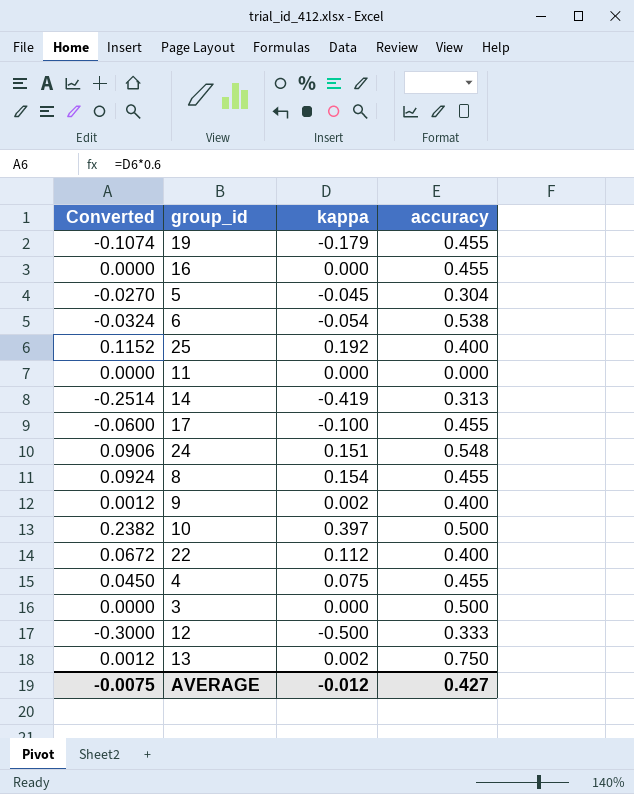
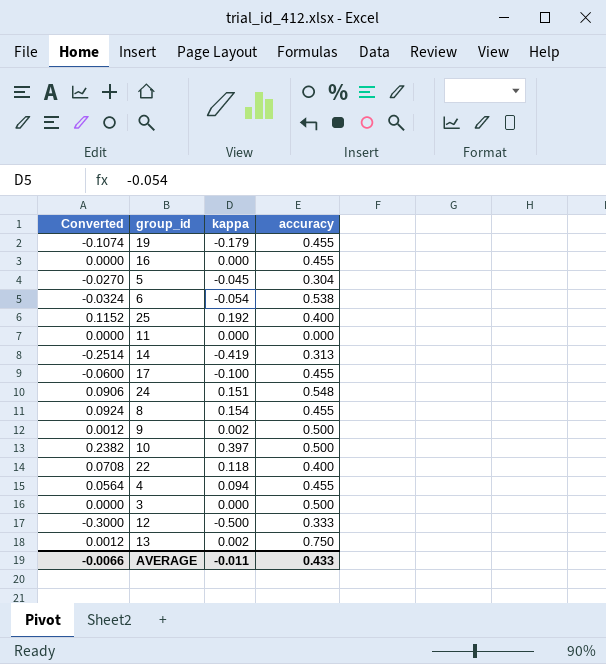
9 | accuracy: 0.400 -> 0.500
22 | Converted: 0.0672 -> 0.0708
22 | kappa: 0.112 -> 0.118
4 | Converted: 0.0450 -> 0.0564
4 | kappa: 0.075 -> 0.094
AVERAGE | Converted: -0.0075 -> -0.0066
AVERAGE | kappa: -0.012 -> -0.011
AVERAGE | accuracy: 0.427 -> 0.433

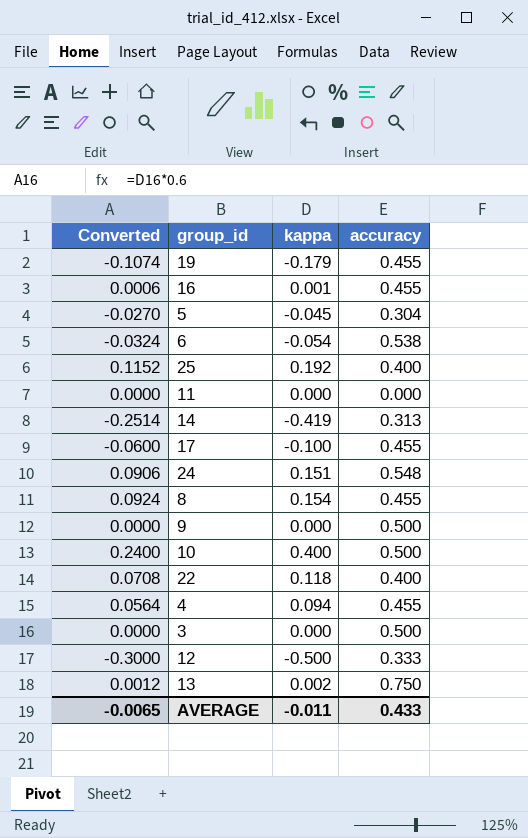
16 | Converted: 0.0000 -> 0.0006
16 | kappa: 0.000 -> 0.001
9 | Converted: 0.0012 -> 0.0000
9 | kappa: 0.002 -> 0.000
10 | Converted: 0.2382 -> 0.2400
10 | kappa: 0.397 -> 0.400
AVERAGE | Converted: -0.0066 -> -0.0065

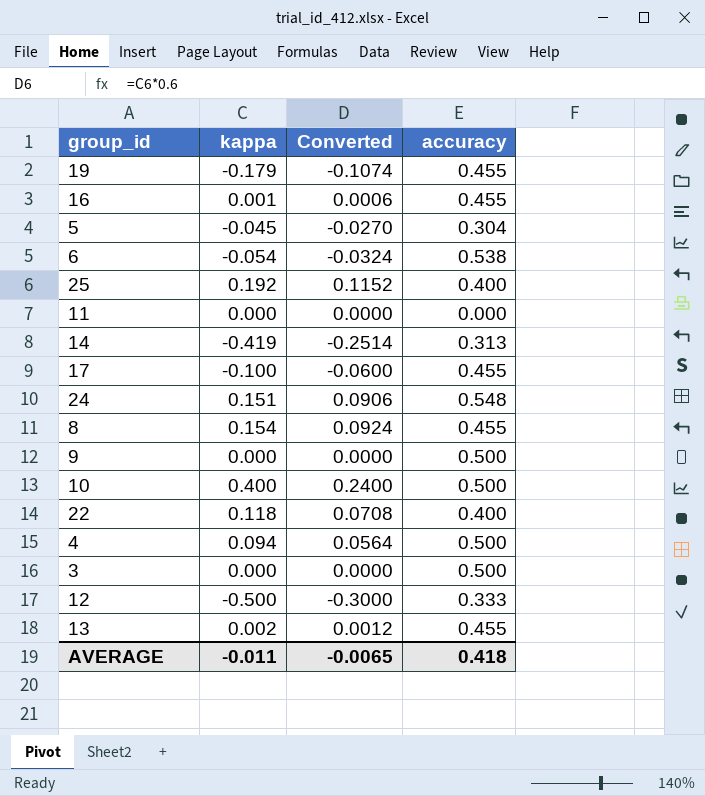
column Converted | position: 1 -> 3
4 | accuracy: 0.455 -> 0.500
13 | accuracy: 0.750 -> 0.455
AVERAGE | accuracy: 0.433 -> 0.418

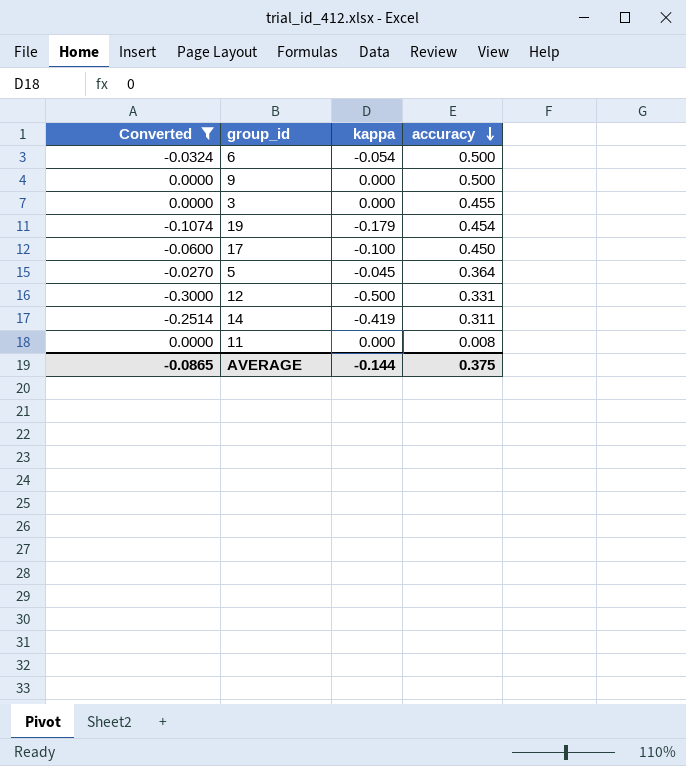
filter: none -> Converted <= 0.0000
row order: none -> accuracy descending
column Converted | position: 3 -> 1
6 | accuracy: 0.538 -> 0.500
3 | accuracy: 0.500 -> 0.455
19 | accuracy: 0.455 -> 0.454
17 | accuracy: 0.455 -> 0.450
5 | accuracy: 0.304 -> 0.364
12 | accuracy: 0.333 -> 0.331
14 | accuracy: 0.313 -> 0.311
11 | accuracy: 0.000 -> 0.008
AVERAGE | Converted: -0.0065 -> -0.0865
AVERAGE | kappa: -0.011 -> -0.144
AVERAGE | accuracy: 0.418 -> 0.375

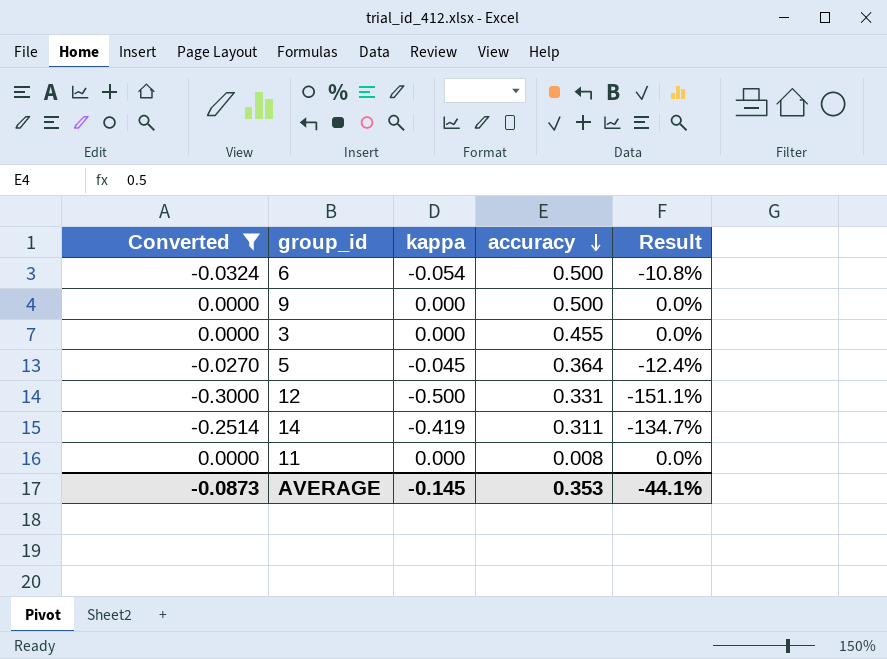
column Result | formula: none -> [kappa] / [accuracy]
row 19: -0.1074 | -0.179 | 0.454 -> none
row 17: -0.0600 | -0.100 | 0.450 -> none
AVERAGE | Converted: -0.0865 -> -0.0873
AVERAGE | kappa: -0.144 -> -0.145
AVERAGE | accuracy: 0.375 -> 0.353

